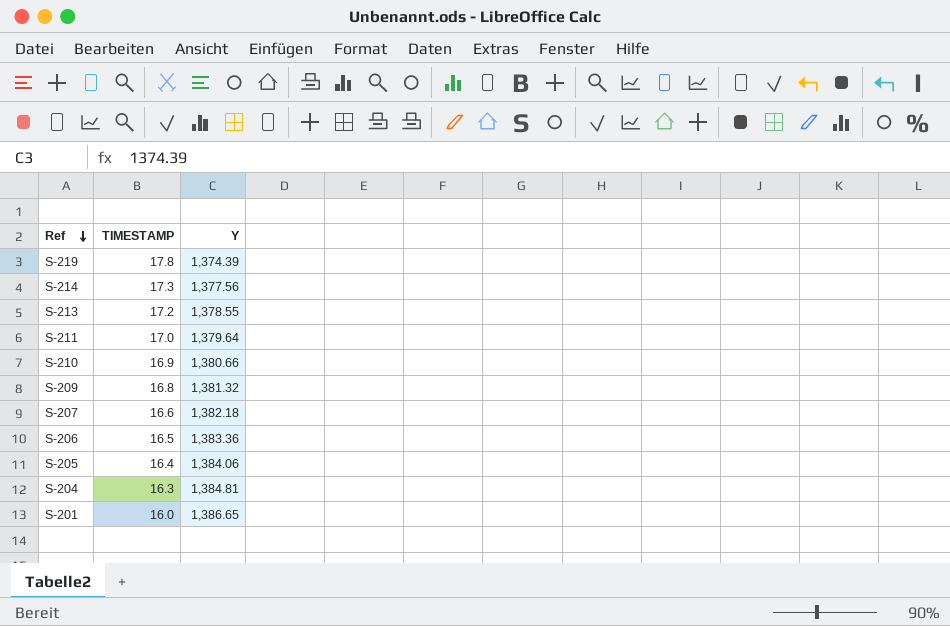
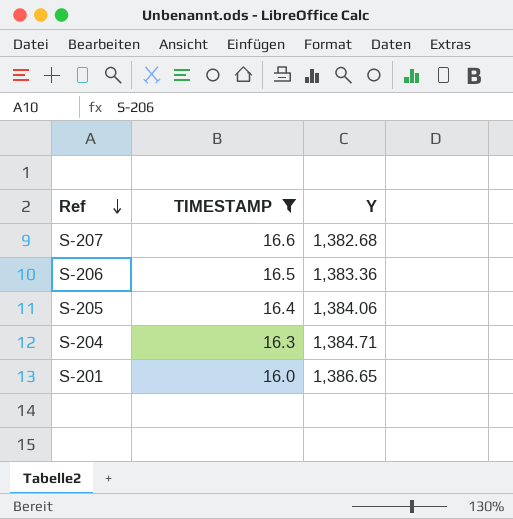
filter: none -> TIMESTAMP <= 16.6
S-207 | Y: 1,382.18 -> 1,382.68
S-204 | Y: 1,384.81 -> 1,384.71

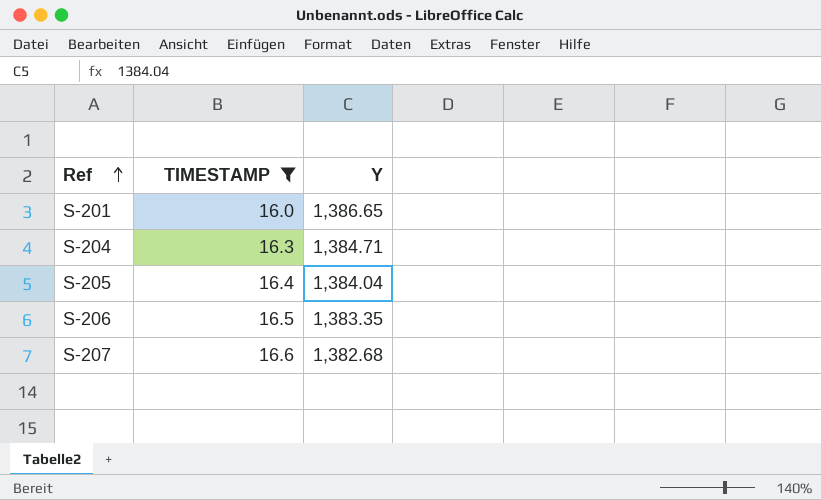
row order: Ref descending -> Ref ascending
S-205 | Y: 1,384.06 -> 1,384.04
S-206 | Y: 1,383.36 -> 1,383.35

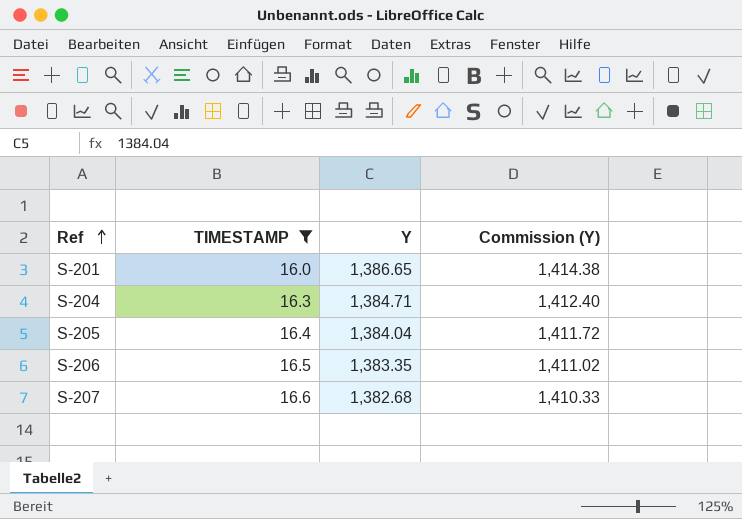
column Commission (Y) | formula: none -> [Y] * 1.02

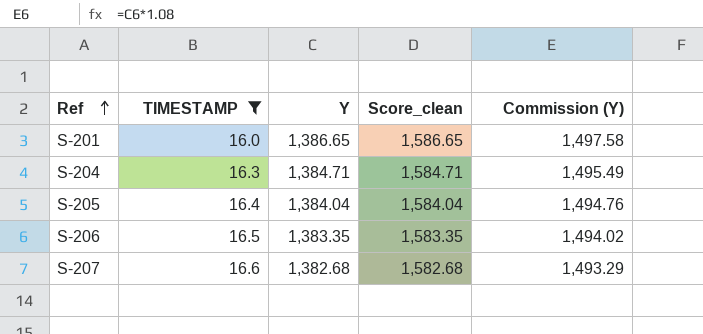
column Score_clean | formula: none -> [Y] + 200
column Commission (Y) | formula: [Y] * 1.02 -> [Y] * 1.08

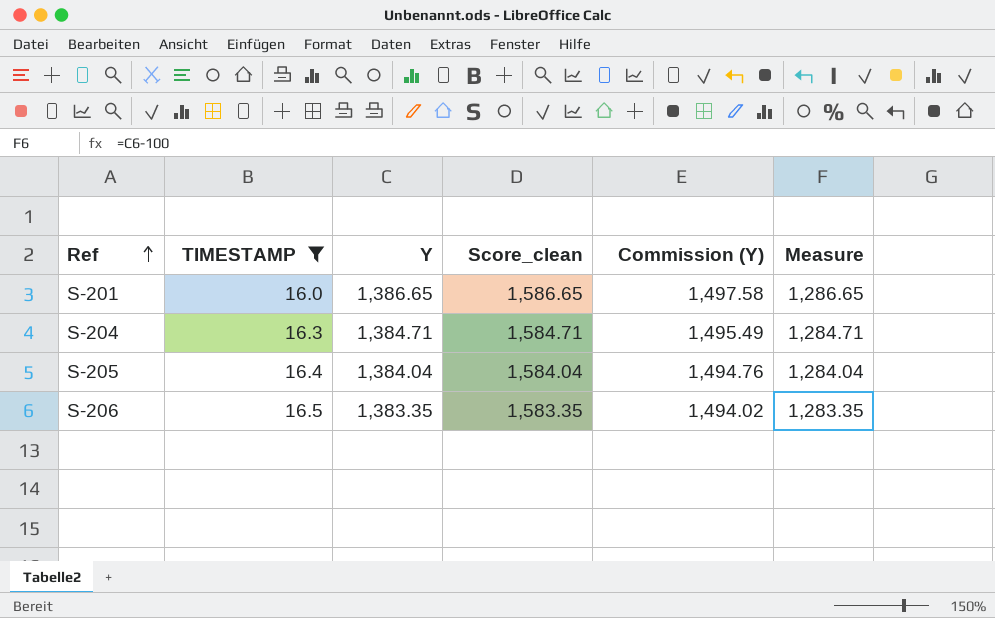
column Measure | formula: none -> [Y] - 100
row S-207: 16.6 | 1,382.68 | 1,582.68 | 1,493.29 -> none

